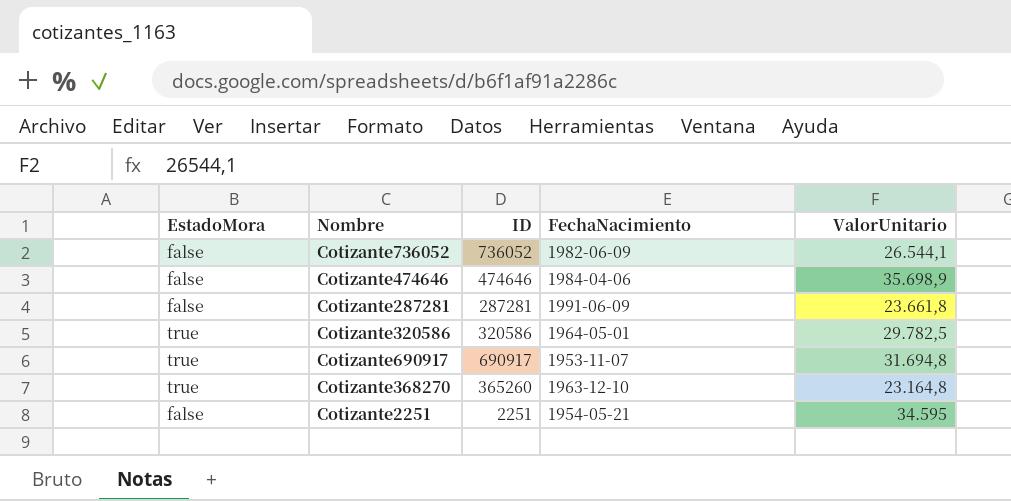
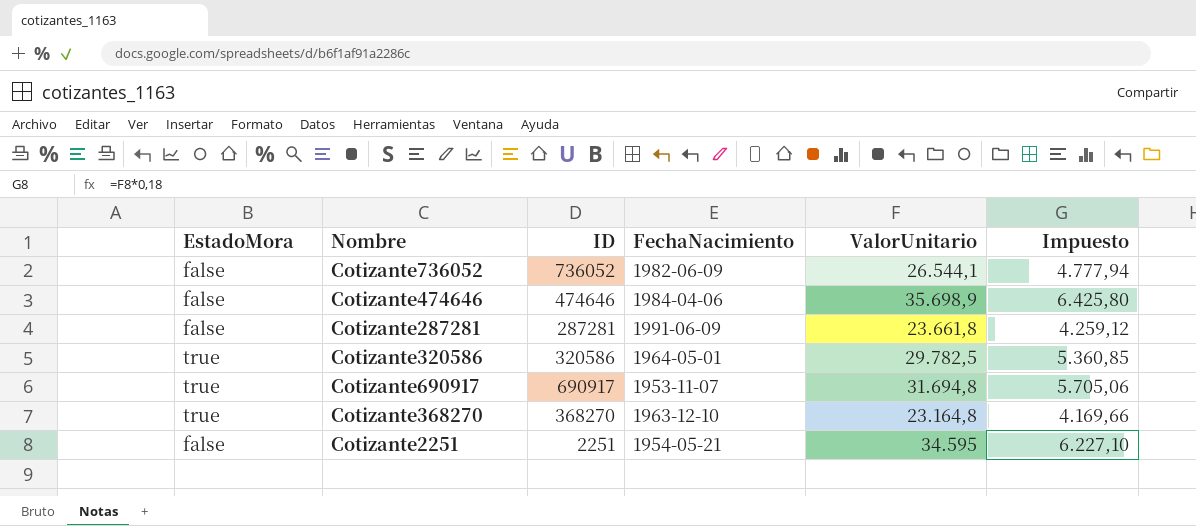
column Impuesto | formula: none -> [ValorUnitario] * 0,18
Cotizante368270 | ID: 365260 -> 368270

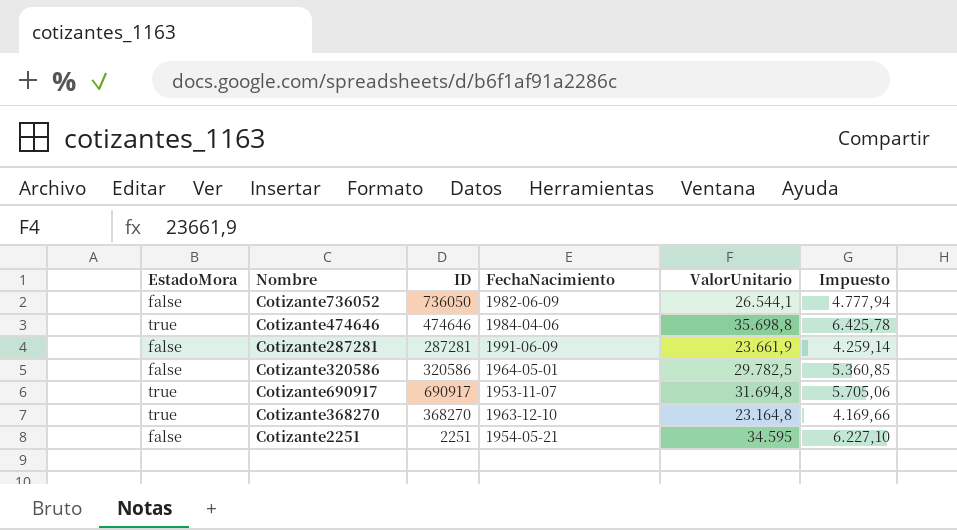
Cotizante736052 | ID: 736052 -> 736050
Cotizante474646 | EstadoMora: false -> true
Cotizante474646 | ValorUnitario: 35.698,9 -> 35.698,8
Cotizante474646 | Impuesto: 6.425,80 -> 6.425,78
Cotizante287281 | ValorUnitario: 23.661,8 -> 23.661,9
Cotizante287281 | Impuesto: 4.259,12 -> 4.259,14
Cotizante320586 | EstadoMora: true -> false

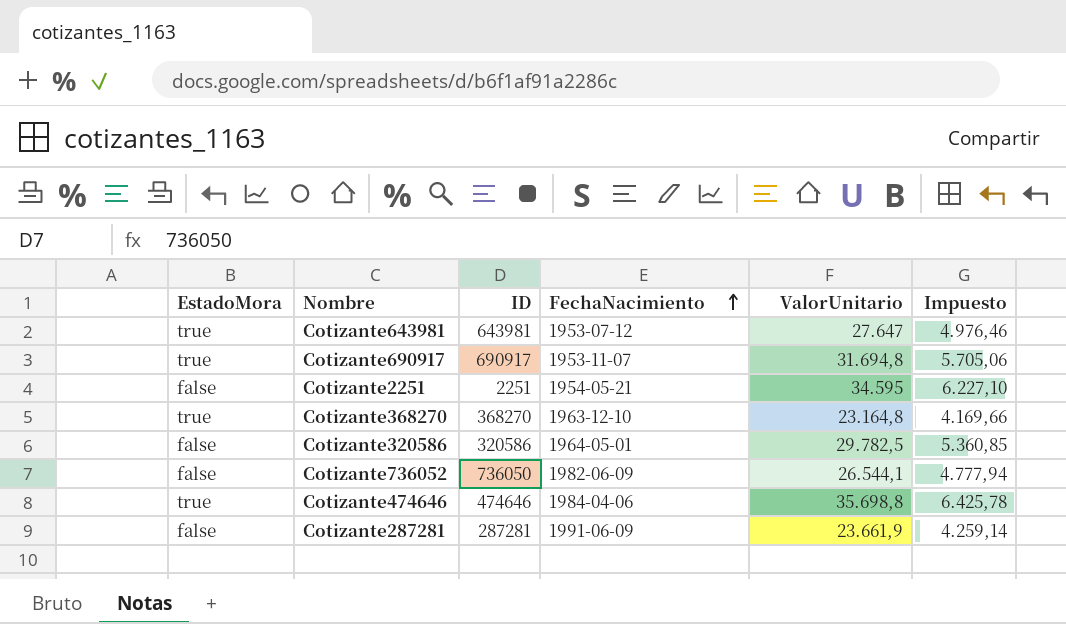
row order: none -> FechaNacimiento ascending
row Cotizante643981: none -> true | 643981 | 1953-07-12 | 27.647 | 4.976,46

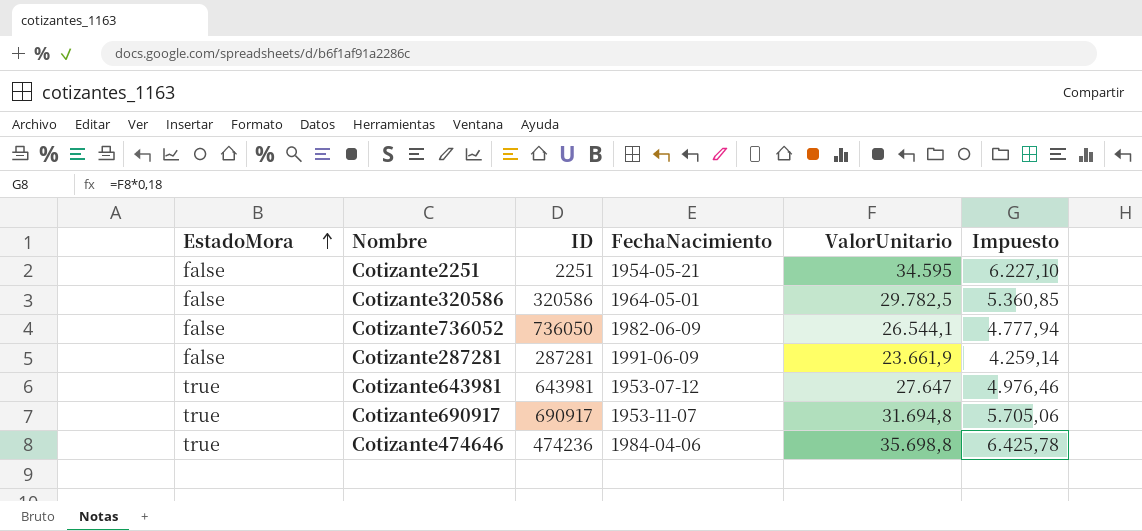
row order: FechaNacimiento ascending -> EstadoMora ascending
row Cotizante368270: true | 368270 | 1963-12-10 | 23.164,8 | 4.169,66 -> none
Cotizante474646 | ID: 474646 -> 474236

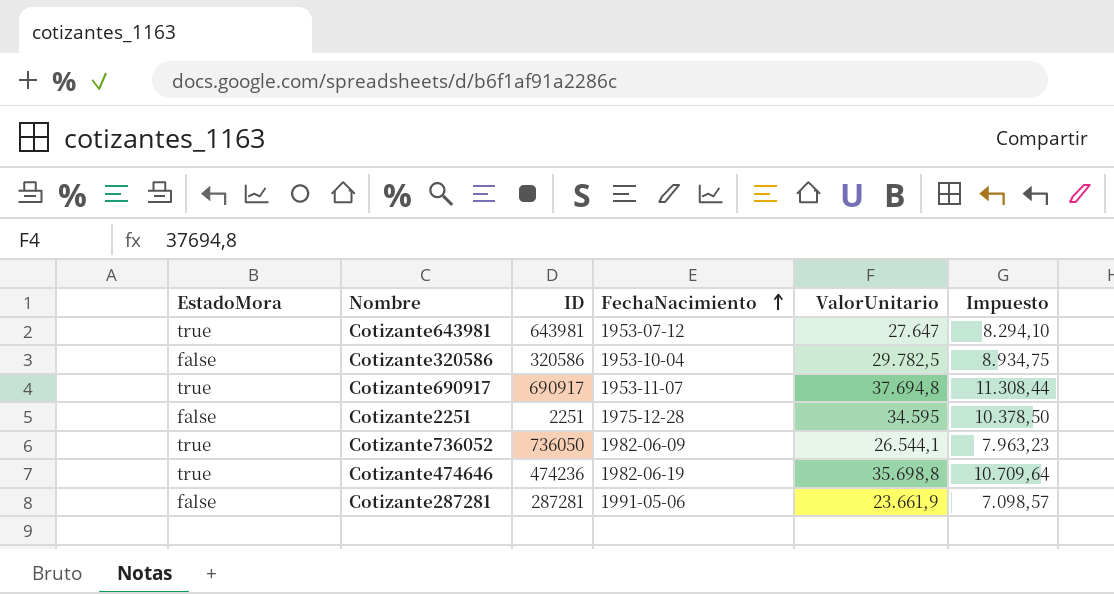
row order: EstadoMora ascending -> FechaNacimiento ascending
column Impuesto | formula: [ValorUnitario] * 0,18 -> [ValorUnitario] * 0,3
Cotizante320586 | FechaNacimiento: 1964-05-01 -> 1953-10-04
Cotizante690917 | ValorUnitario: 31.694,8 -> 37.694,8
Cotizante2251 | FechaNacimiento: 1954-05-21 -> 1975-12-28
Cotizante736052 | EstadoMora: false -> true
Cotizante474646 | FechaNacimiento: 1984-04-06 -> 1982-06-19
Cotizante287281 | FechaNacimiento: 1991-06-09 -> 1991-05-06

